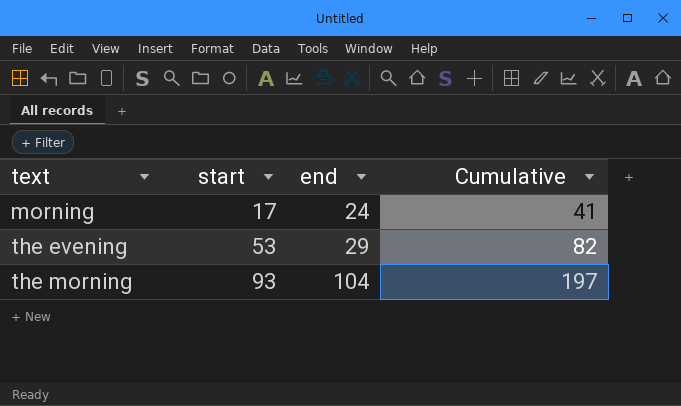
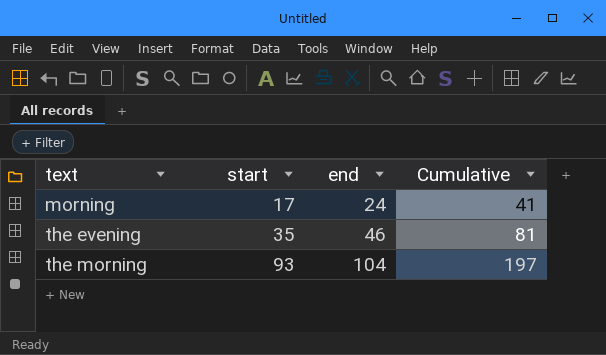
the evening | start: 53 -> 35
the evening | end: 29 -> 46
the evening | Cumulative: 82 -> 81

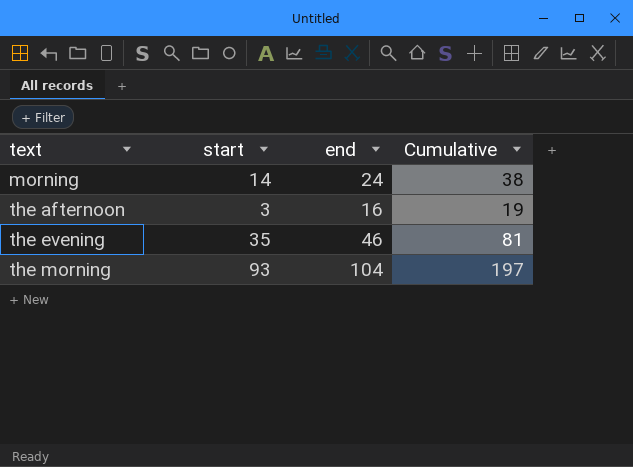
morning | start: 17 -> 14
morning | Cumulative: 41 -> 38
row the afternoon: none -> 3 | 16 | 19

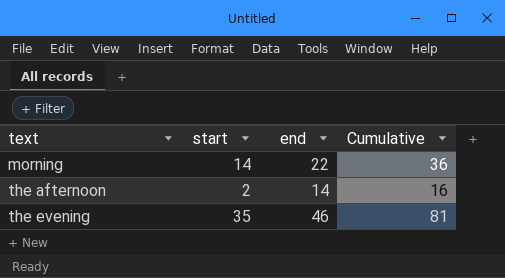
row the morning: 93 | 104 | 197 -> none
morning | end: 24 -> 22
morning | Cumulative: 38 -> 36
the afternoon | start: 3 -> 2
the afternoon | end: 16 -> 14
the afternoon | Cumulative: 19 -> 16

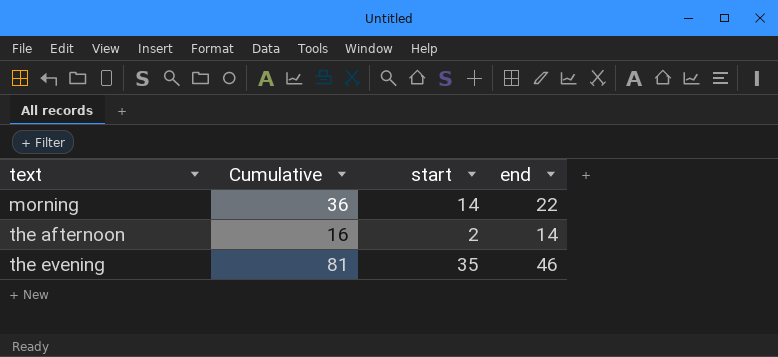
column Cumulative | position: 4 -> 2

